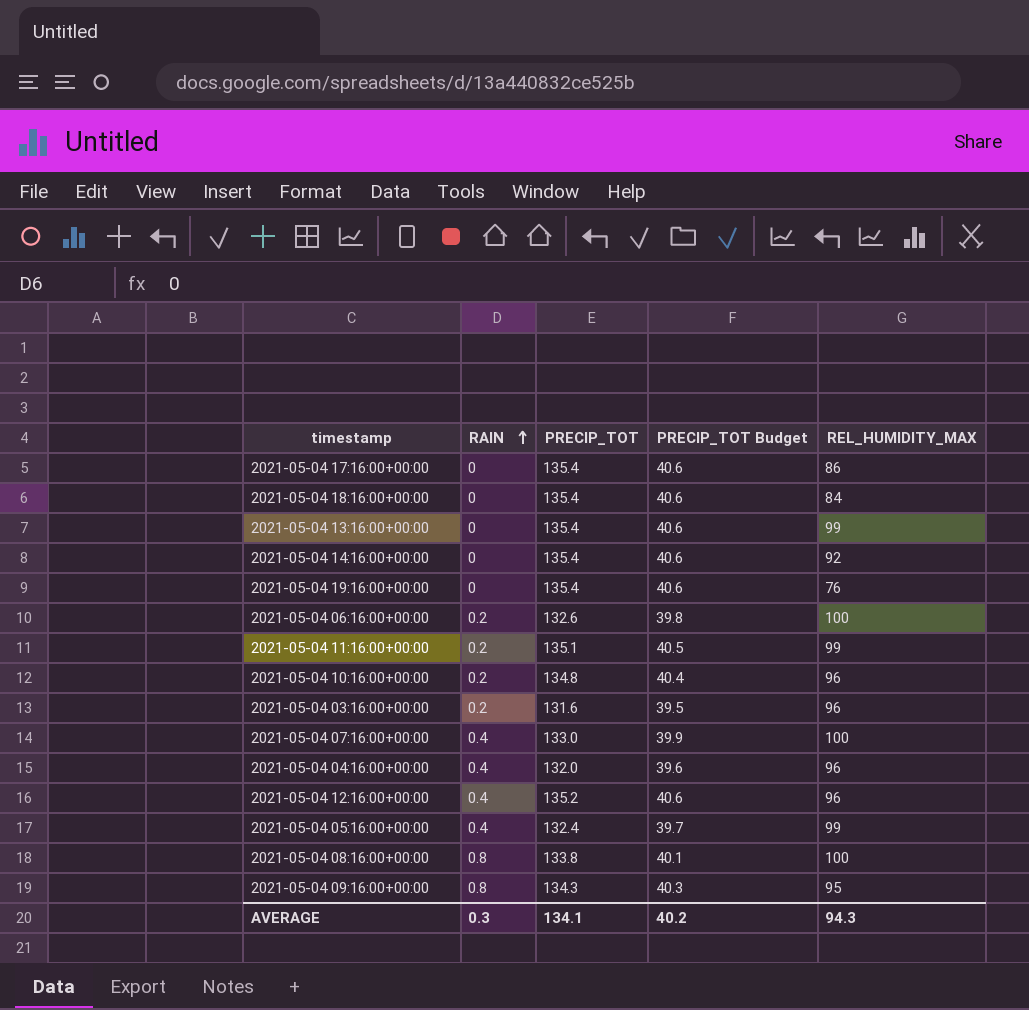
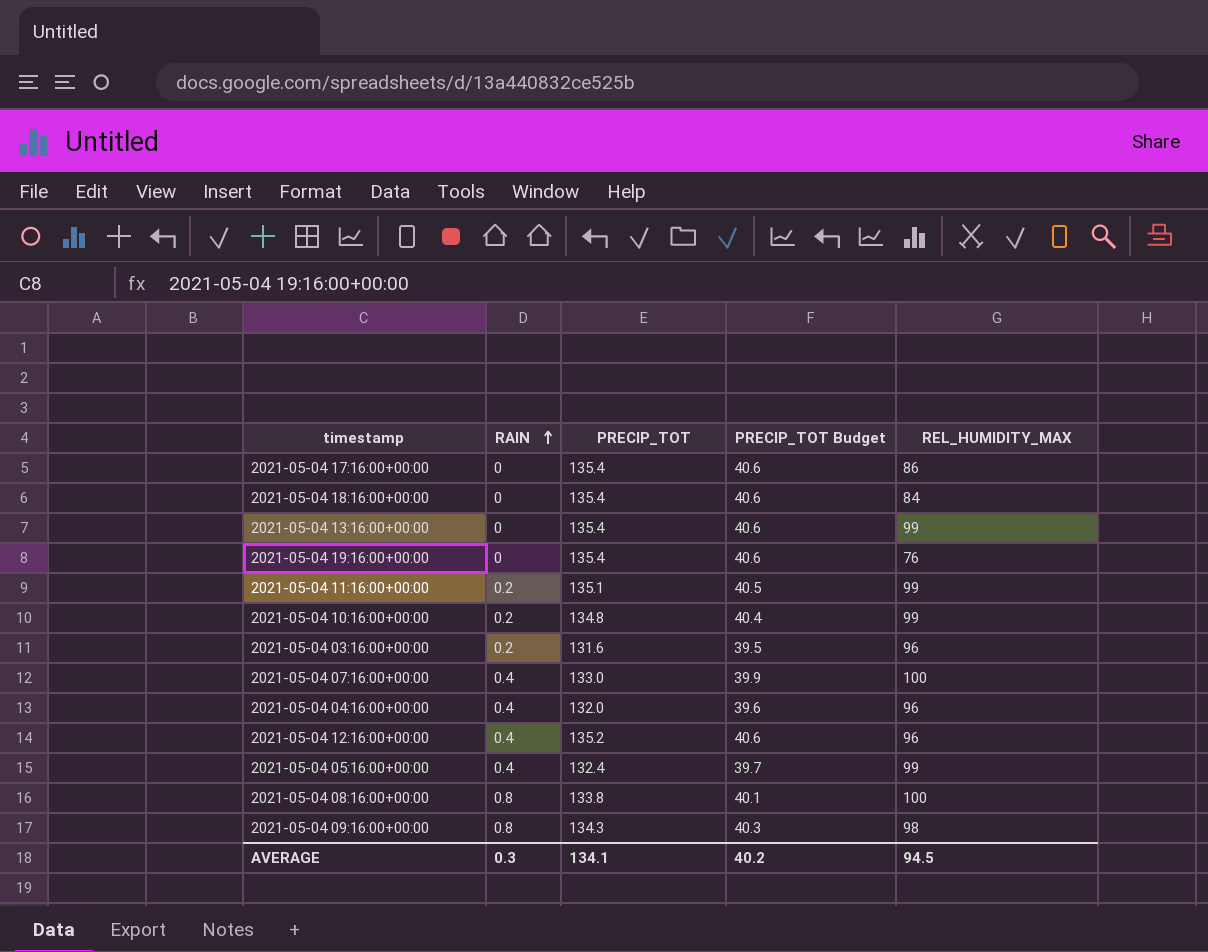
row 2021-05-04 14:16:00+00:00: 0 | 135.4 | 40.6 | 92 -> none
row 2021-05-04 06:16:00+00:00: 0.2 | 132.6 | 39.8 | 100 -> none
2021-05-04 10:16:00+00:00 | REL_HUMIDITY_MAX: 96 -> 99
2021-05-04 09:16:00+00:00 | REL_HUMIDITY_MAX: 95 -> 98
AVERAGE | REL_HUMIDITY_MAX: 94.3 -> 94.5

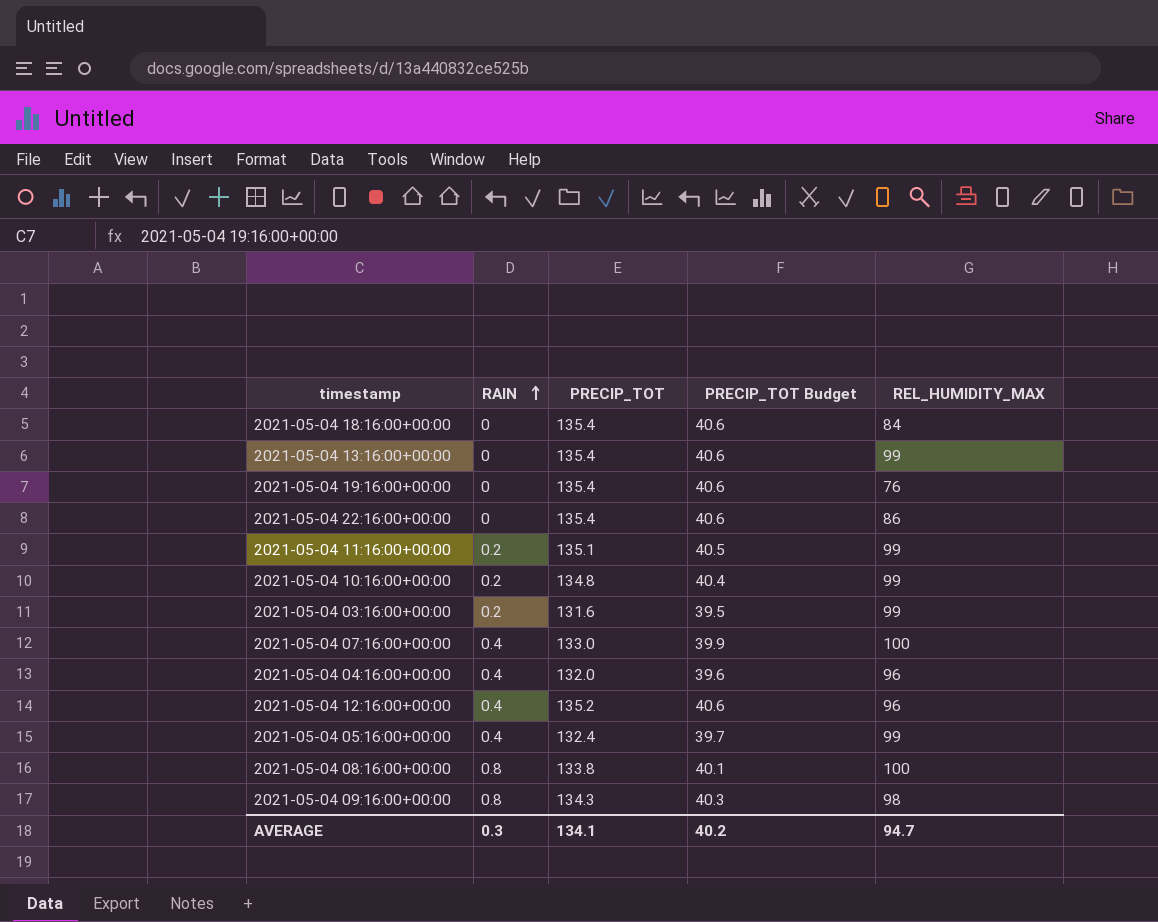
row 2021-05-04 17:16:00+00:00: 0 | 135.4 | 40.6 | 86 -> none
row 2021-05-04 22:16:00+00:00: none -> 0 | 135.4 | 40.6 | 86
2021-05-04 03:16:00+00:00 | REL_HUMIDITY_MAX: 96 -> 99
AVERAGE | REL_HUMIDITY_MAX: 94.5 -> 94.7

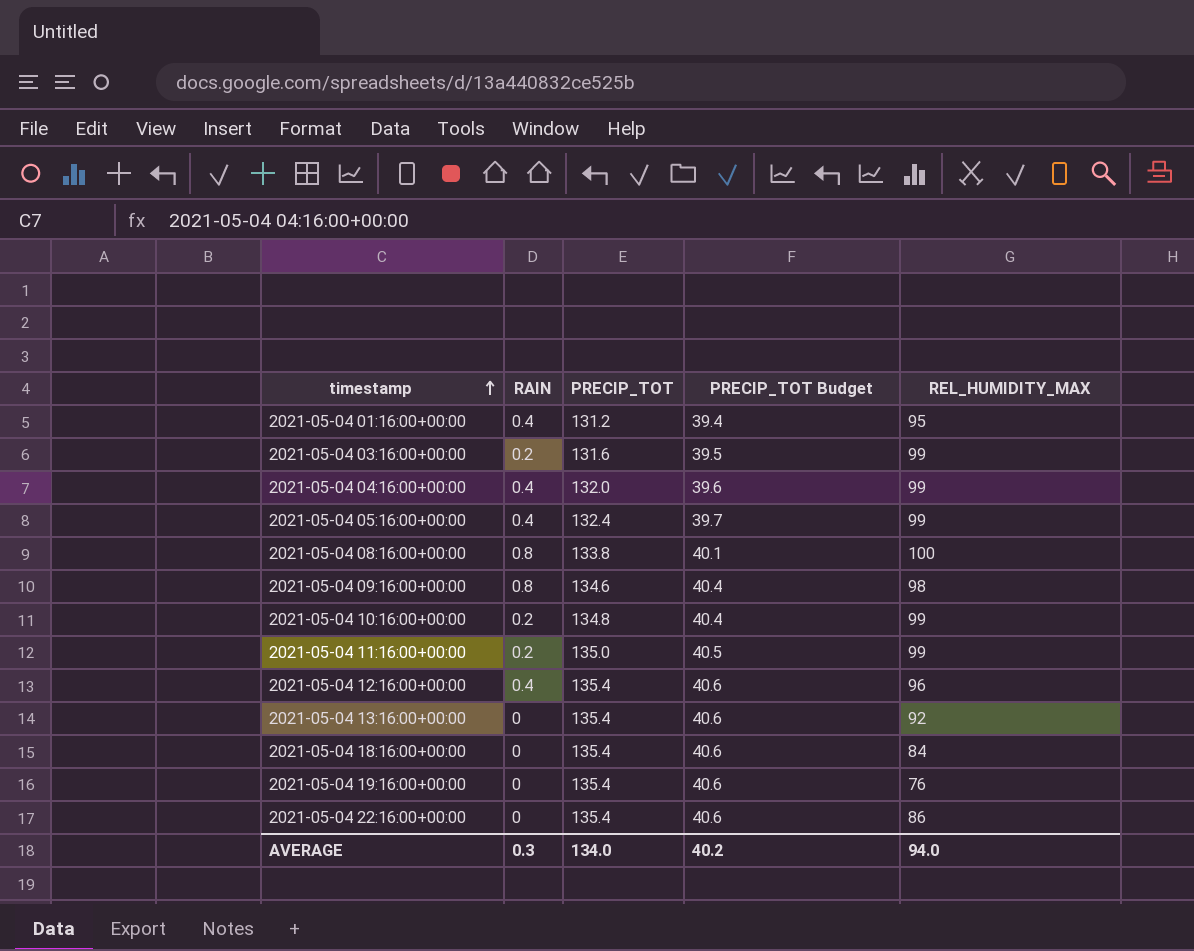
row order: RAIN ascending -> timestamp ascending
row 2021-05-04 07:16:00+00:00: 0.4 | 133.0 | 39.9 | 100 -> none
row 2021-05-04 01:16:00+00:00: none -> 0.4 | 131.2 | 39.4 | 95
2021-05-04 04:16:00+00:00 | REL_HUMIDITY_MAX: 96 -> 99
2021-05-04 09:16:00+00:00 | PRECIP_TOT: 134.3 -> 134.6
2021-05-04 09:16:00+00:00 | PRECIP_TOT Budget: 40.3 -> 40.4
2021-05-04 11:16:00+00:00 | PRECIP_TOT: 135.1 -> 135.0
2021-05-04 12:16:00+00:00 | PRECIP_TOT: 135.2 -> 135.4
2021-05-04 13:16:00+00:00 | REL_HUMIDITY_MAX: 99 -> 92
AVERAGE | PRECIP_TOT: 134.1 -> 134.0
AVERAGE | REL_HUMIDITY_MAX: 94.7 -> 94.0

